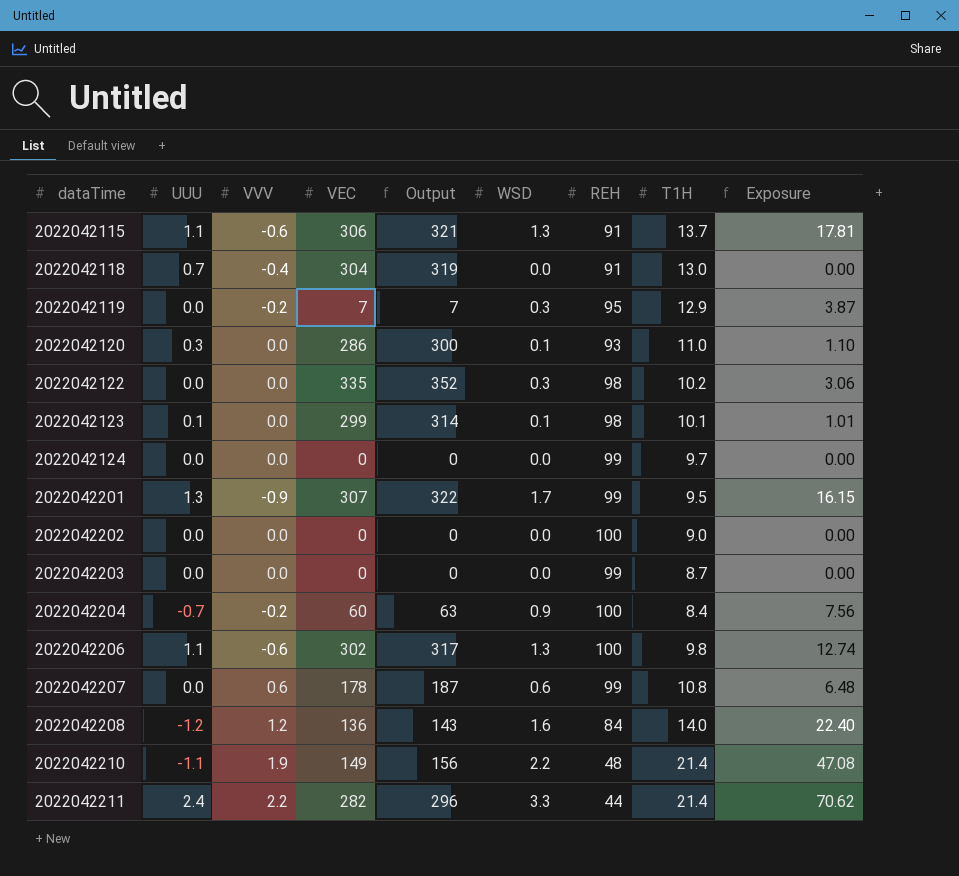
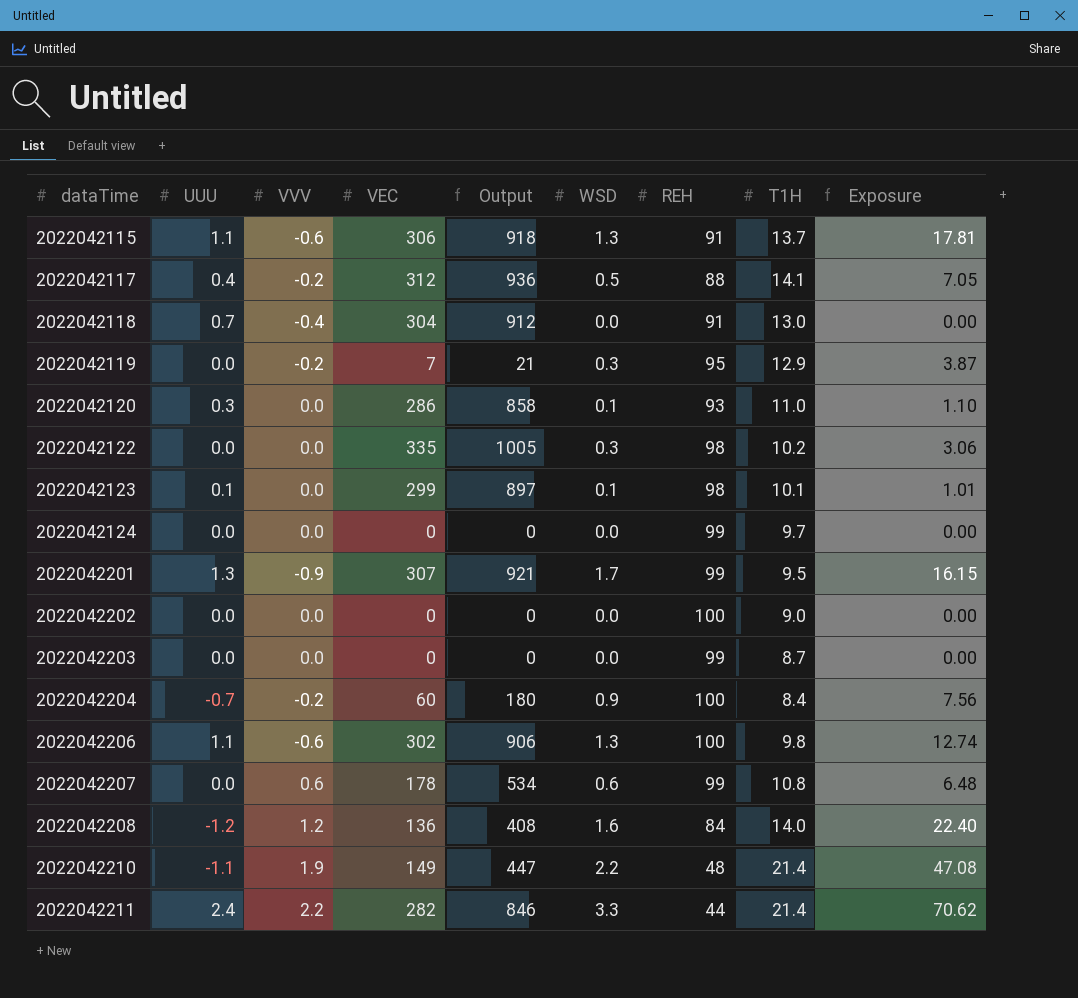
column Output | formula: [VEC] * 1.05 -> [VEC] * 3
row 2022042117: none -> 0.4 | -0.2 | 312 | 936 | 0.5 | 88 | 14.1 | 7.05

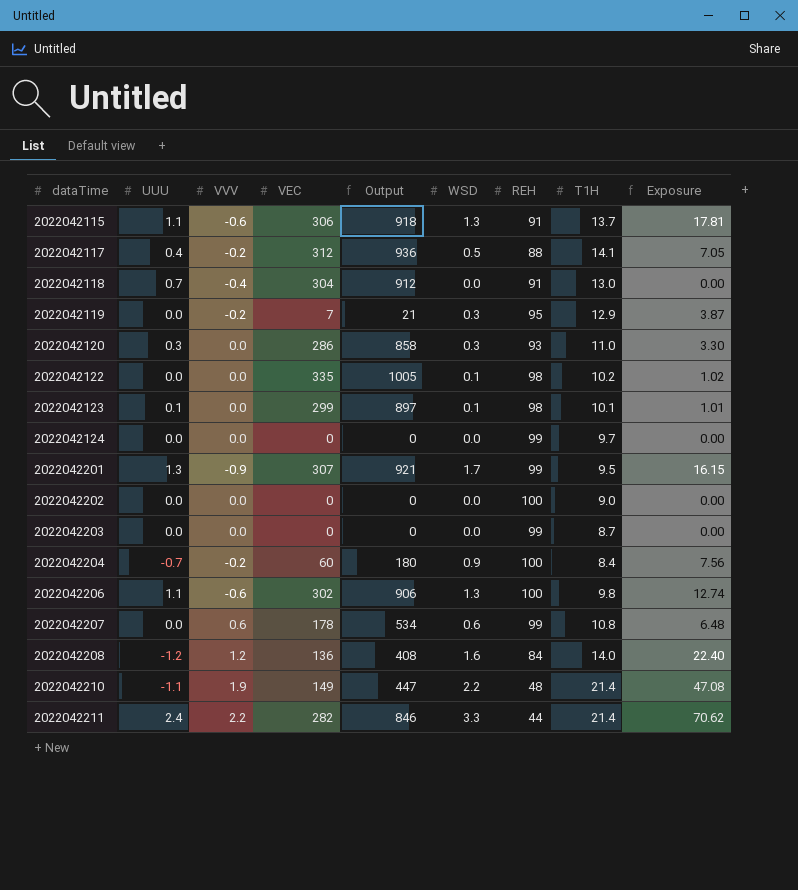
2022042120 | WSD: 0.1 -> 0.3
2022042120 | Exposure: 1.10 -> 3.30
2022042122 | WSD: 0.3 -> 0.1
2022042122 | Exposure: 3.06 -> 1.02

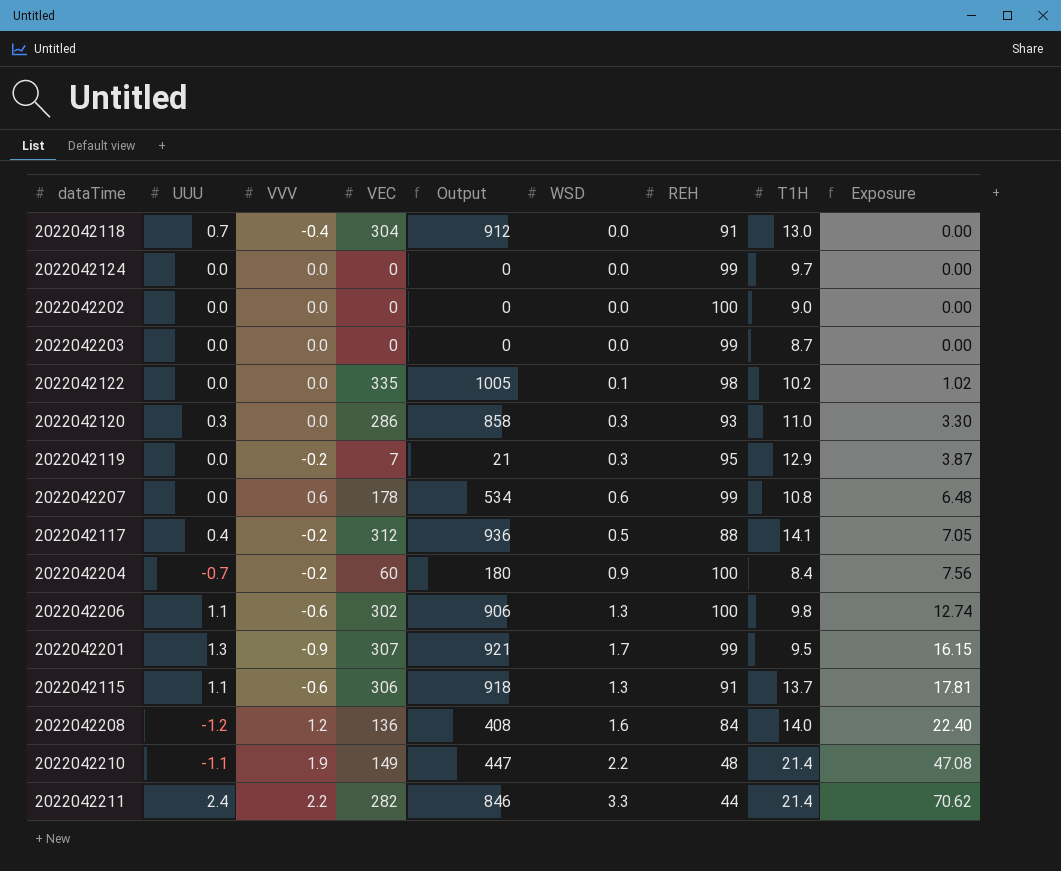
row order: dataTime ascending -> Exposure ascending
row 2022042123: 0.1 | 0.0 | 299 | 897 | 0.1 | 98 | 10.1 | 1.01 -> none

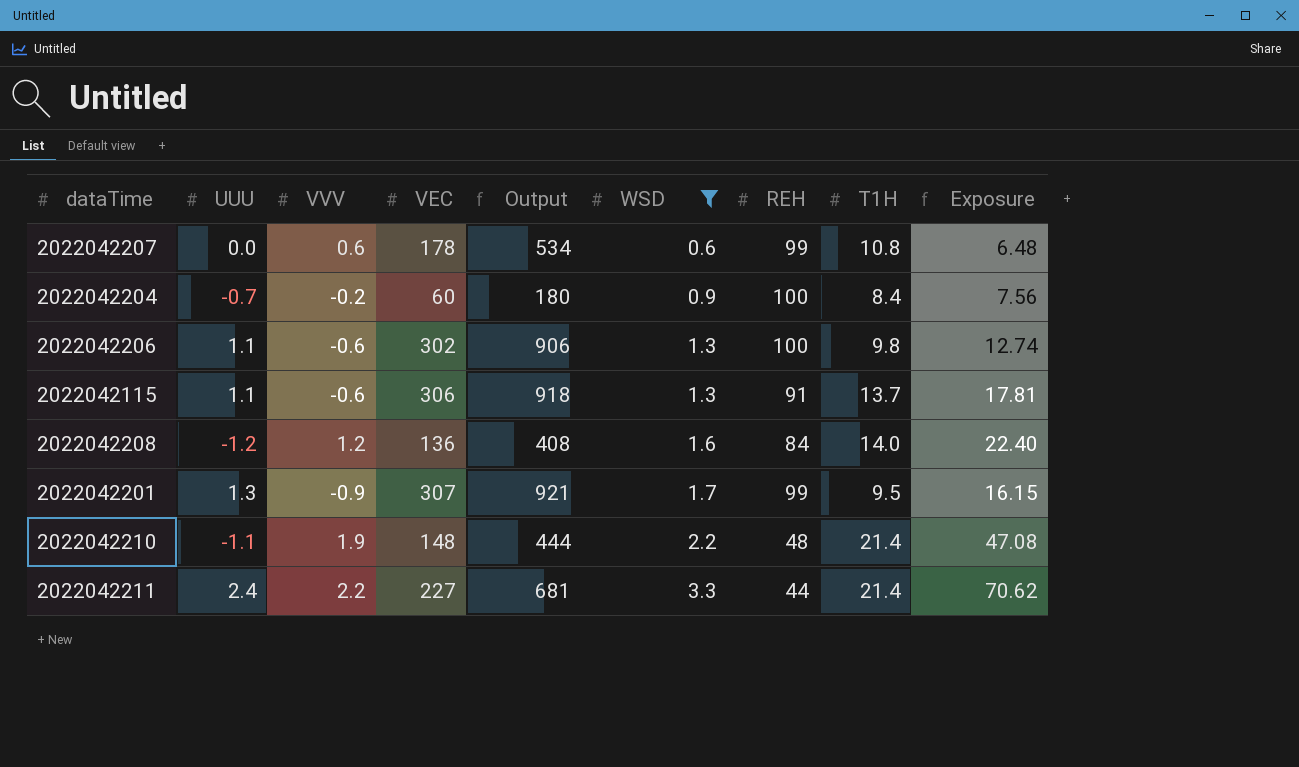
filter: none -> WSD >= 0.6
row order: Exposure ascending -> WSD ascending
2022042210 | VEC: 149 -> 148
2022042210 | Output: 447 -> 444
2022042211 | VEC: 282 -> 227
2022042211 | Output: 846 -> 681

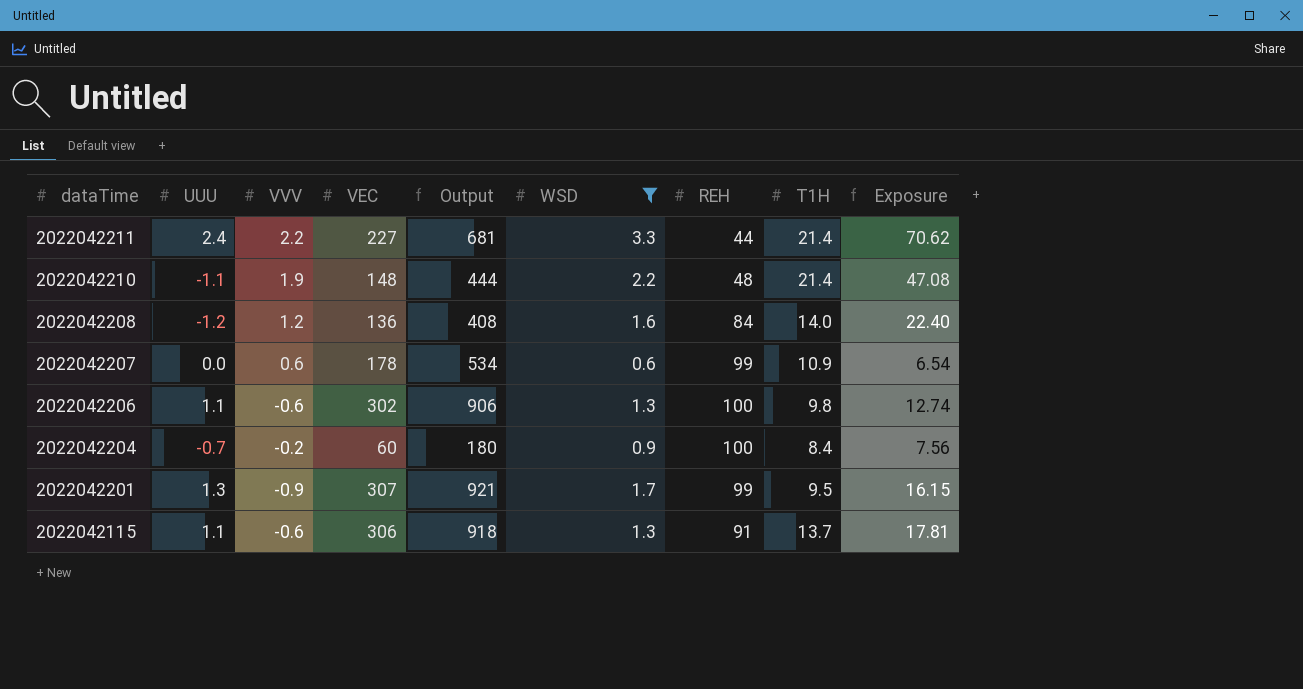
row order: WSD ascending -> dataTime descending
2022042207 | T1H: 10.8 -> 10.9
2022042207 | Exposure: 6.48 -> 6.54

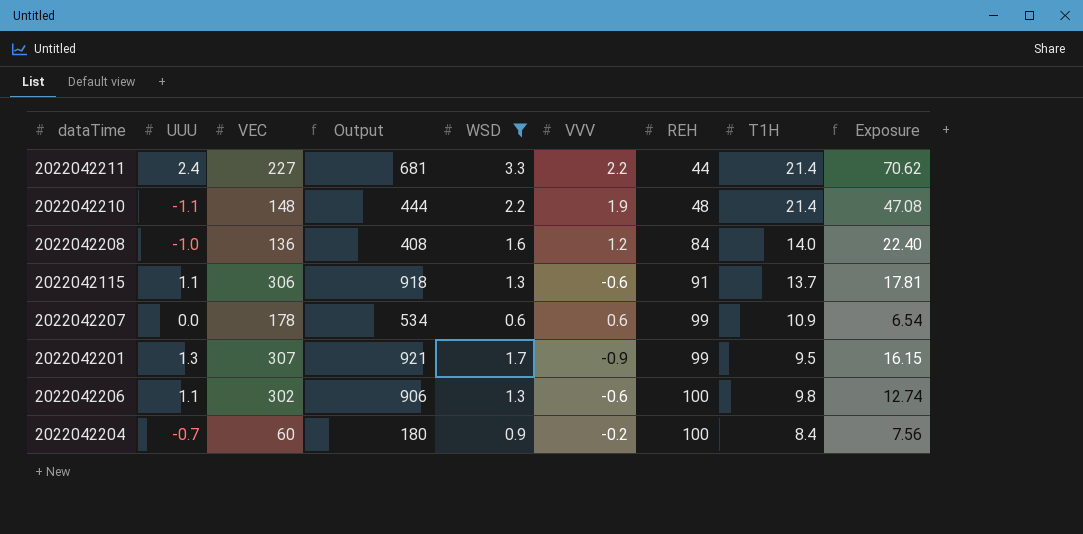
row order: dataTime descending -> REH ascending
column VVV | position: 3 -> 6
2022042208 | UUU: -1.2 -> -1.0

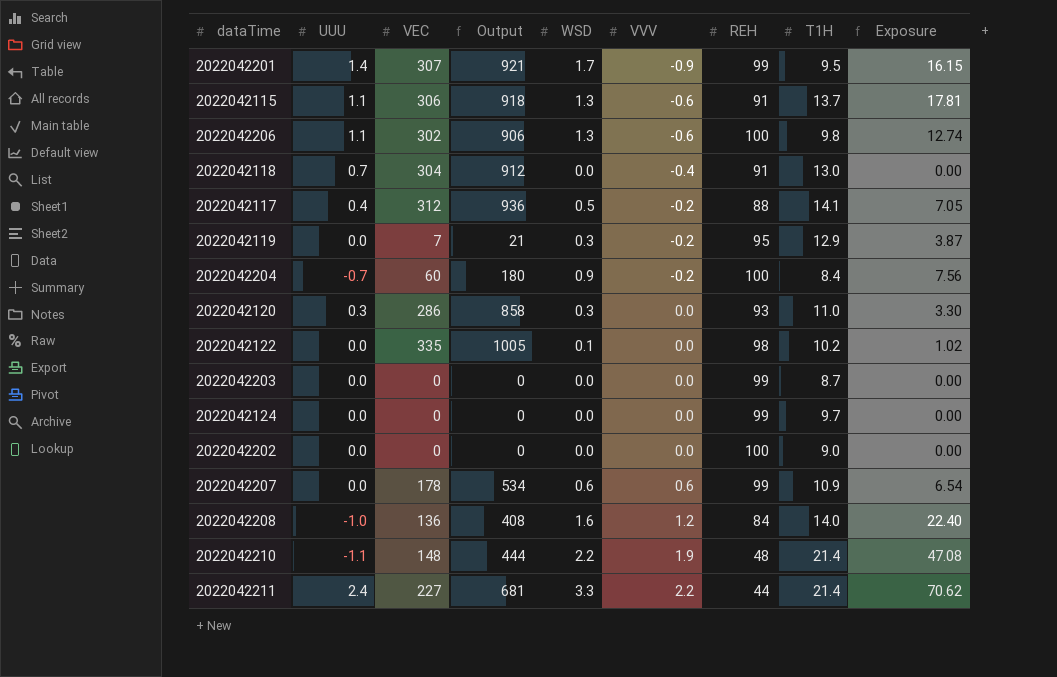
filter: WSD >= 0.6 -> none
row order: REH ascending -> VVV ascending
2022042201 | UUU: 1.3 -> 1.4

